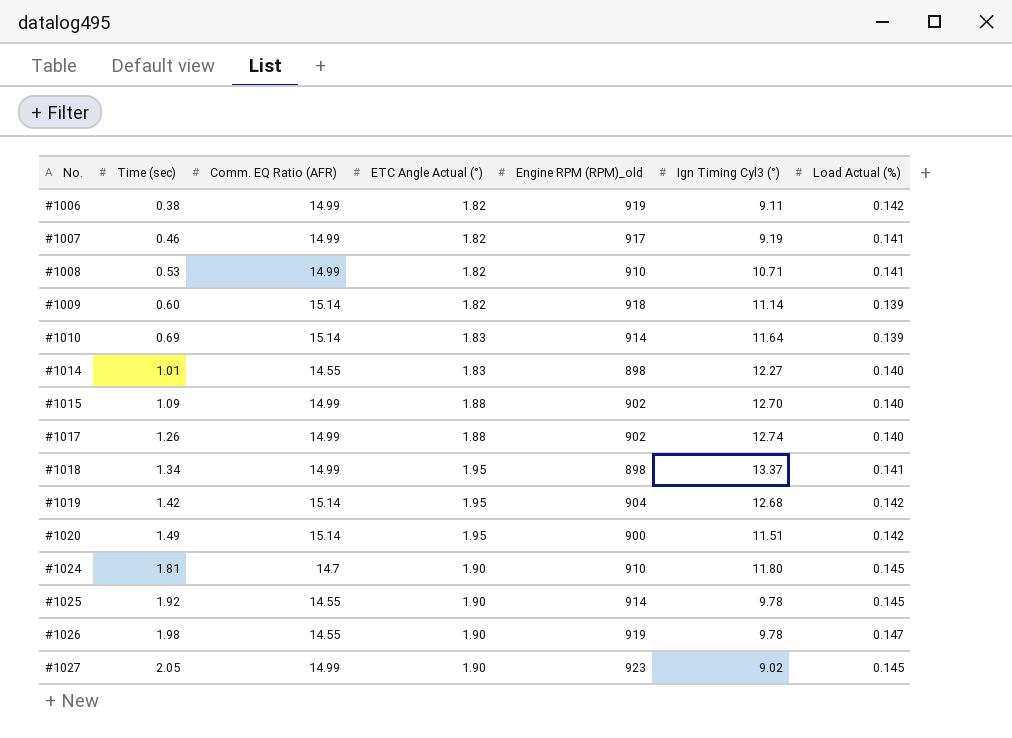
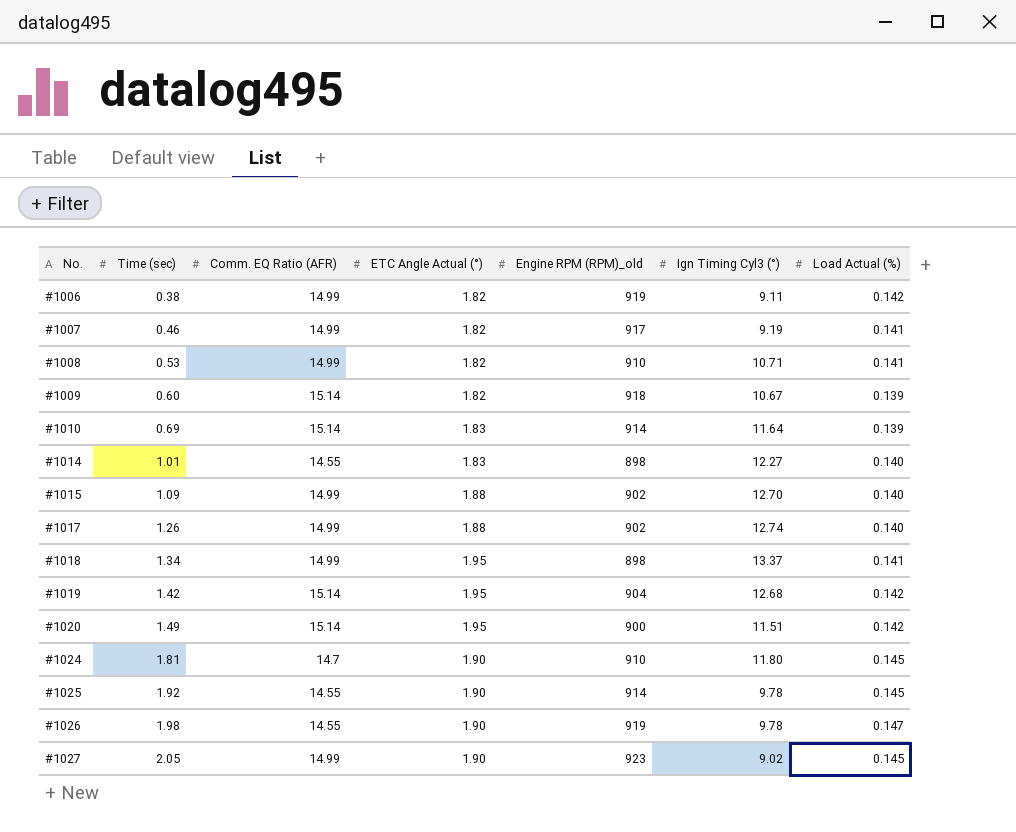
#1009 | Ign Timing Cyl3 (°): 11.14 -> 10.67

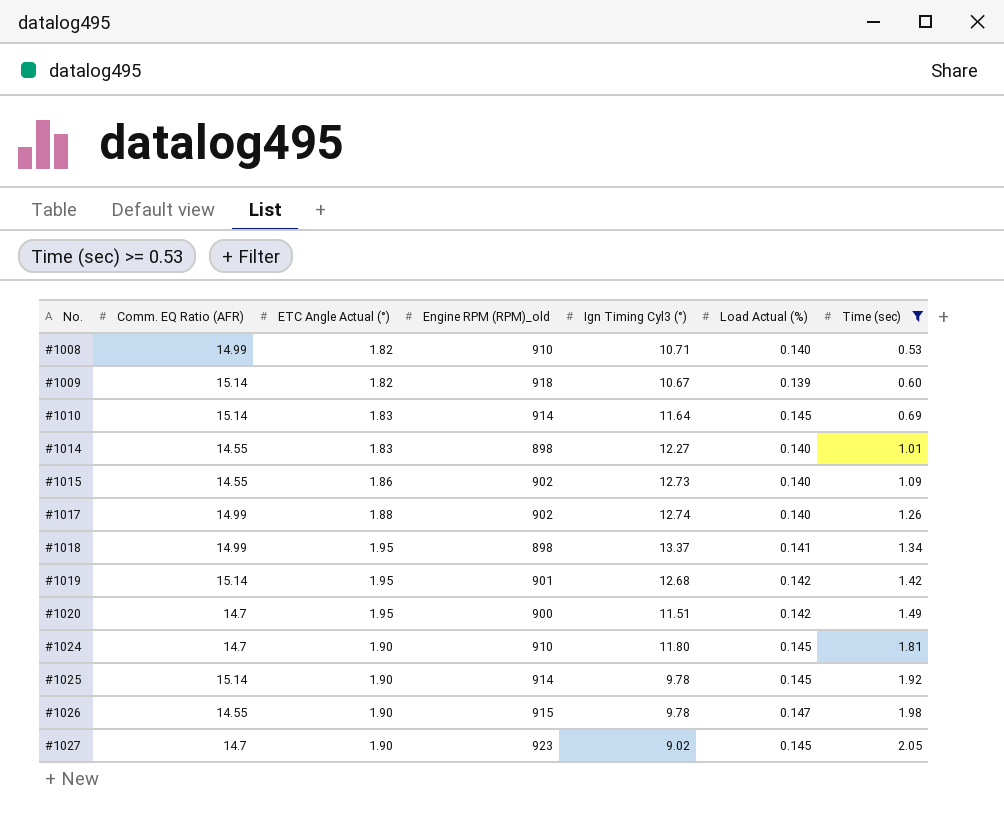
filter: none -> Time (sec) >= 0.53
column Time (sec) | position: 2 -> 7
#1008 | Load Actual (%): 0.141 -> 0.140
#1010 | Load Actual (%): 0.139 -> 0.145
#1015 | Comm. EQ Ratio (AFR): 14.99 -> 14.55
#1015 | ETC Angle Actual (°): 1.88 -> 1.86
#1015 | Ign Timing Cyl3 (°): 12.70 -> 12.73
#1019 | Engine RPM (RPM)_old: 904 -> 901
#1020 | Comm. EQ Ratio (AFR): 15.14 -> 14.7
#1025 | Comm. EQ Ratio (AFR): 14.55 -> 15.14
#1026 | Engine RPM (RPM)_old: 919 -> 915
#1027 | Comm. EQ Ratio (AFR): 14.99 -> 14.7

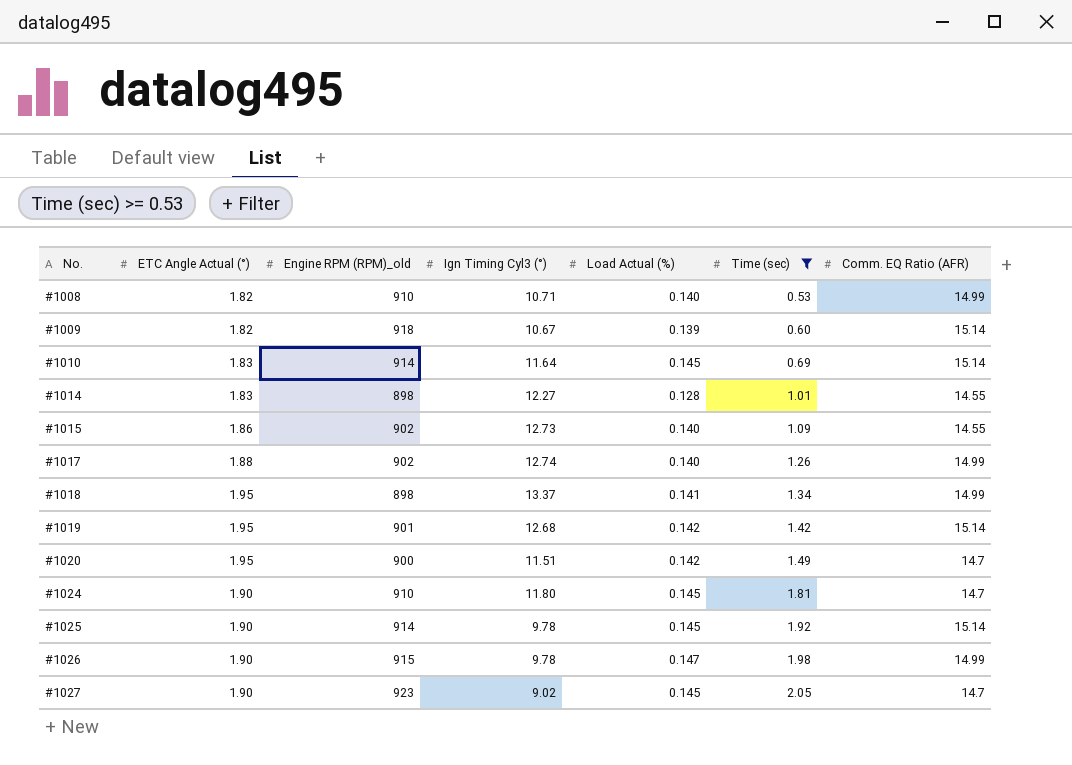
column Comm. EQ Ratio (AFR) | position: 2 -> 7
#1014 | Load Actual (%): 0.140 -> 0.128
#1026 | Comm. EQ Ratio (AFR): 14.55 -> 14.99

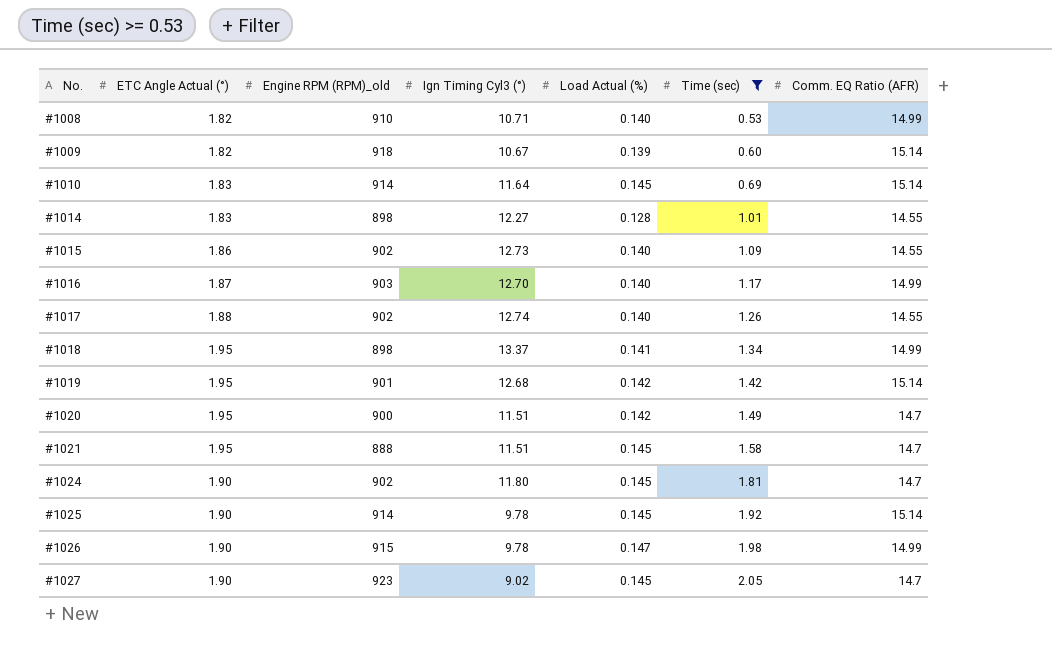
row #1016: none -> 1.87 | 903 | 12.70 | 0.140 | 1.17 | 14.99
#1017 | Comm. EQ Ratio (AFR): 14.99 -> 14.55
row #1021: none -> 1.95 | 888 | 11.51 | 0.145 | 1.58 | 14.7
#1024 | Engine RPM (RPM)_old: 910 -> 902

